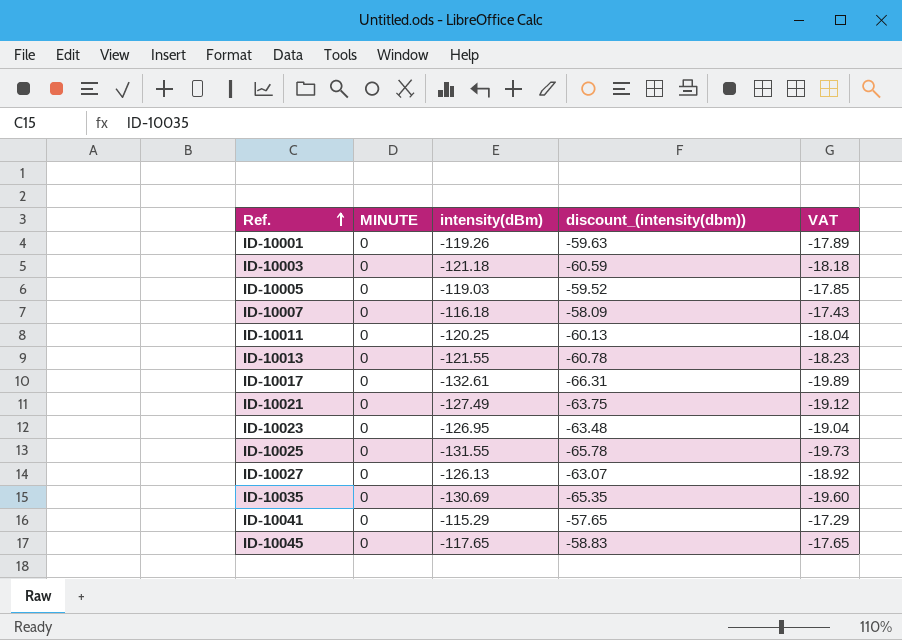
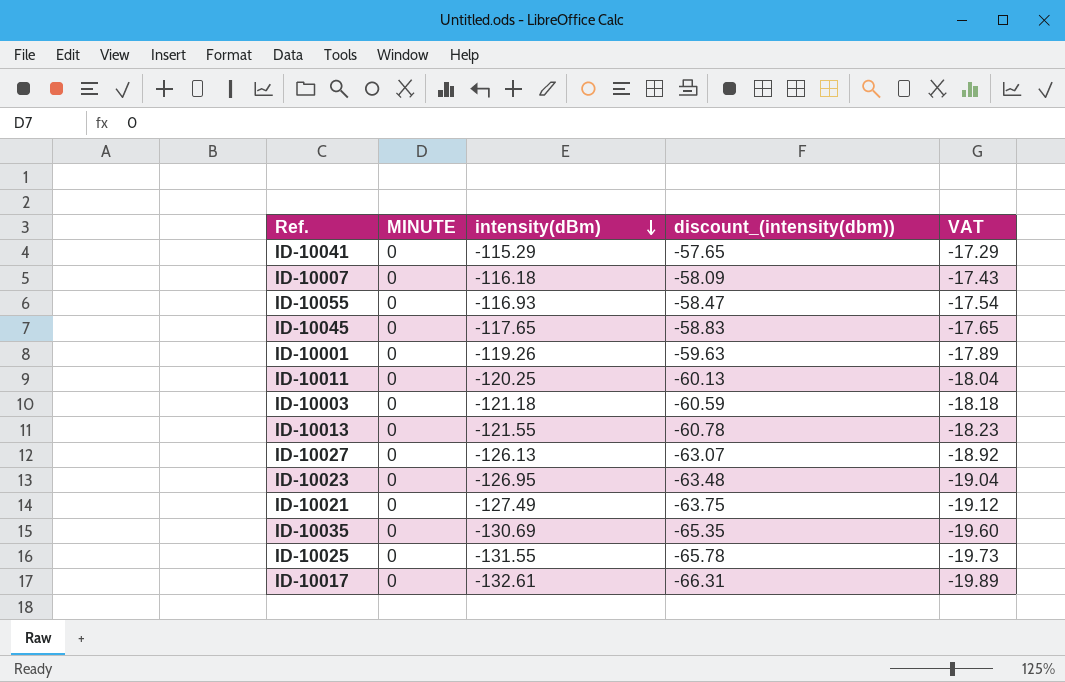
row order: Ref. ascending -> intensity(dBm) descending
row ID-10005: 0 | -119.03 | -59.52 | -17.85 -> none
row ID-10055: none -> 0 | -116.93 | -58.47 | -17.54

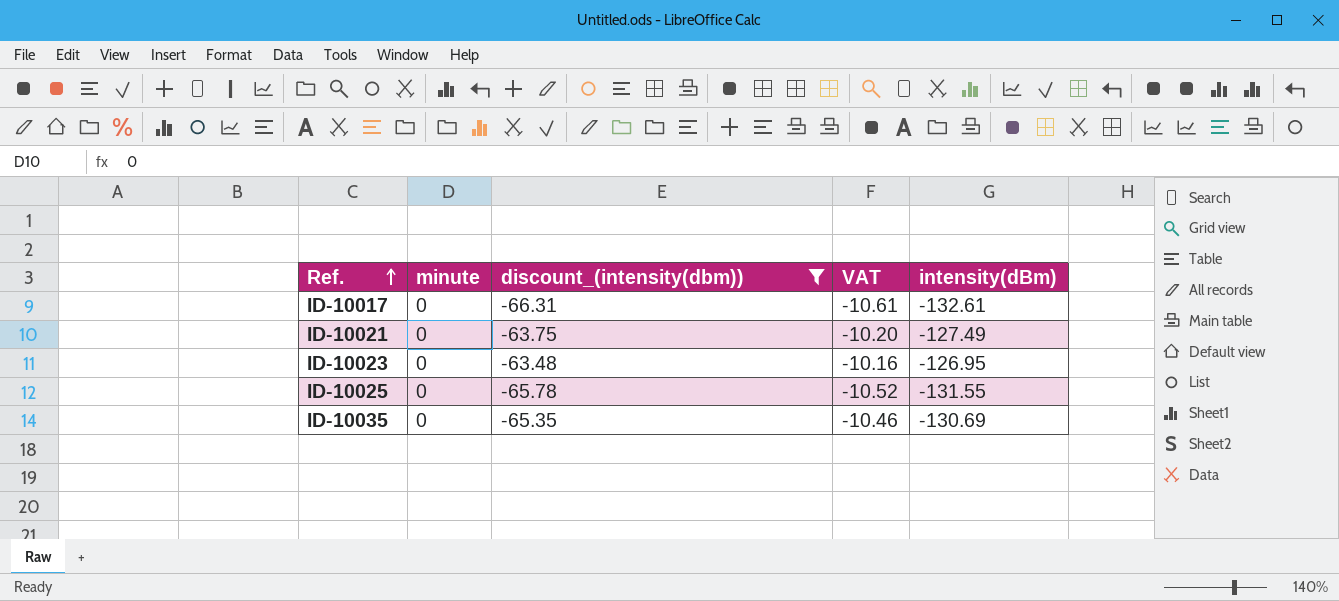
filter: none -> discount_(intensity(dbm)) <= -63.48
row order: intensity(dBm) descending -> Ref. ascending
column name: MINUTE -> minute
column VAT | formula: [intensity(dBm)] * 0.15 -> [intensity(dBm)] * 0.08
column intensity(dBm) | position: 3 -> 5

